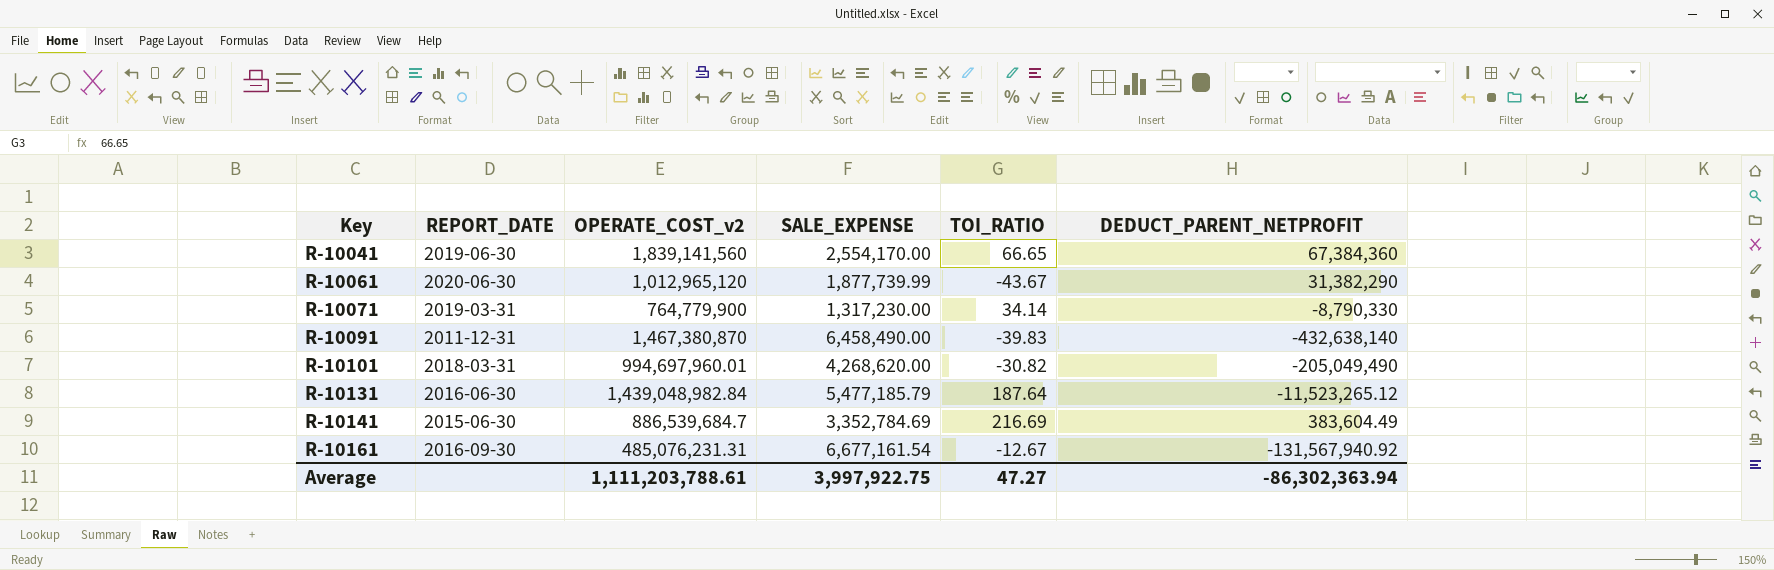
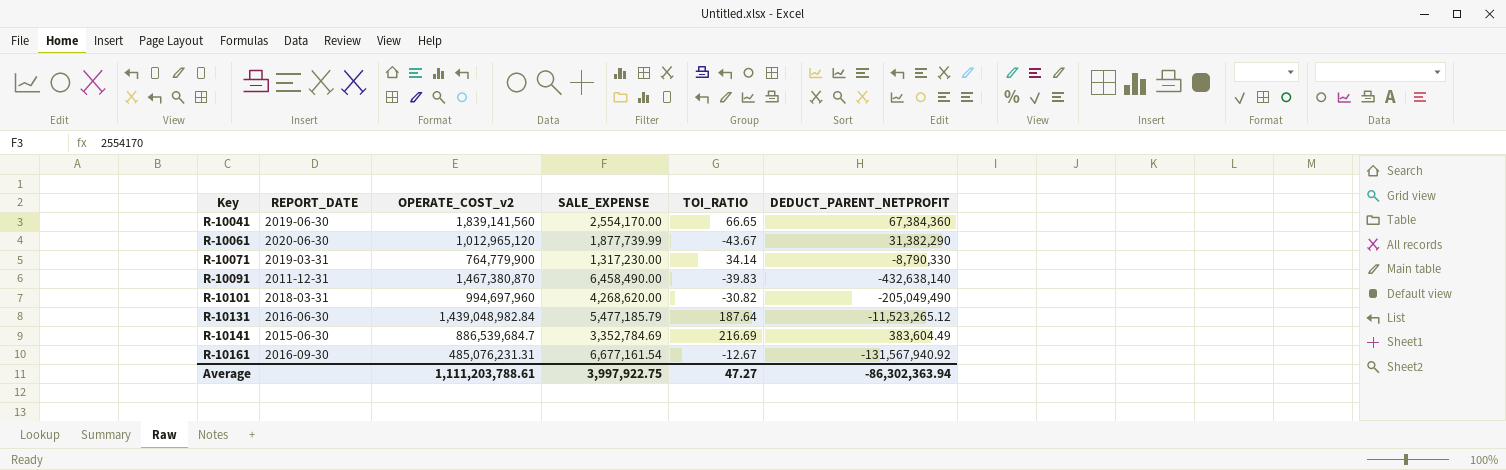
R-10101 | OPERATE_COST_v2: 994,697,960.01 -> 994,697,960

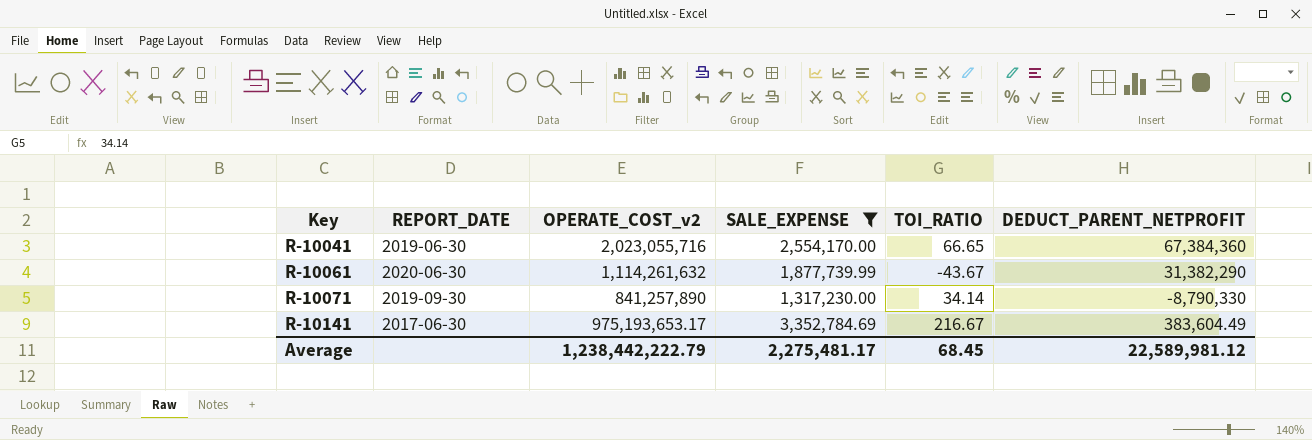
filter: none -> SALE_EXPENSE <= 3,352,784.69
R-10041 | OPERATE_COST_v2: 1,839,141,560 -> 2,023,055,716
R-10061 | OPERATE_COST_v2: 1,012,965,120 -> 1,114,261,632
R-10071 | REPORT_DATE: 2019-03-31 -> 2019-09-30
R-10071 | OPERATE_COST_v2: 764,779,900 -> 841,257,890
R-10141 | REPORT_DATE: 2015-06-30 -> 2017-06-30
R-10141 | OPERATE_COST_v2: 886,539,684.7 -> 975,193,653.17
R-10141 | TOI_RATIO: 216.69 -> 216.67
Average | OPERATE_COST_v2: 1,111,203,788.61 -> 1,238,442,222.79
Average | SALE_EXPENSE: 3,997,922.75 -> 2,275,481.17
Average | TOI_RATIO: 47.27 -> 68.45
Average | DEDUCT_PARENT_NETPROFIT: -86,302,363.94 -> 22,589,981.12

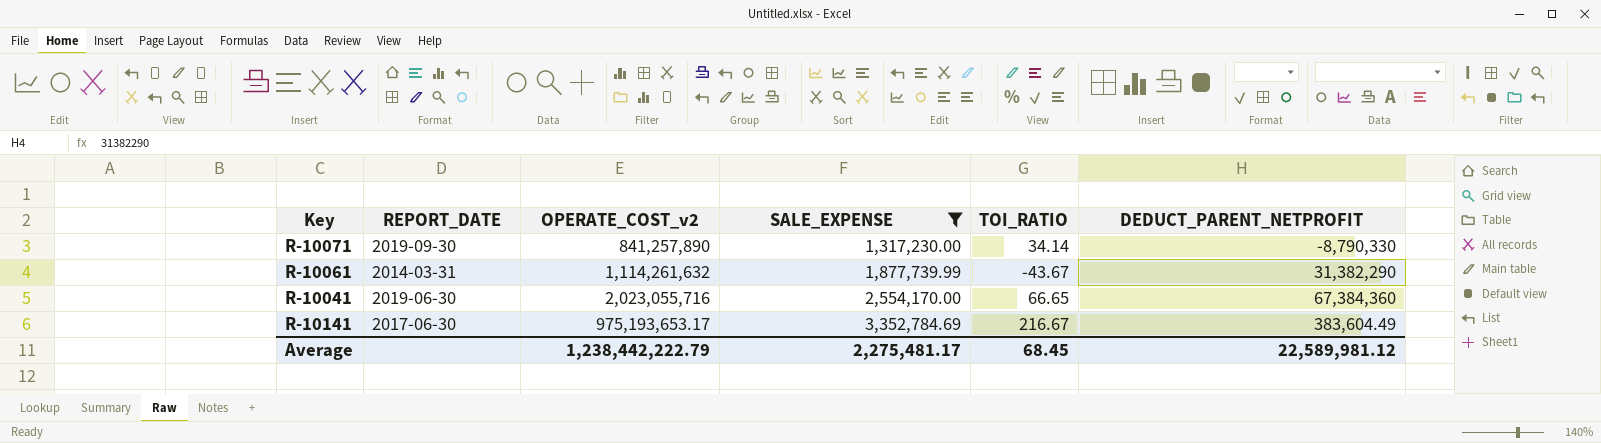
row order: Key ascending -> SALE_EXPENSE ascending
R-10061 | REPORT_DATE: 2020-06-30 -> 2014-03-31

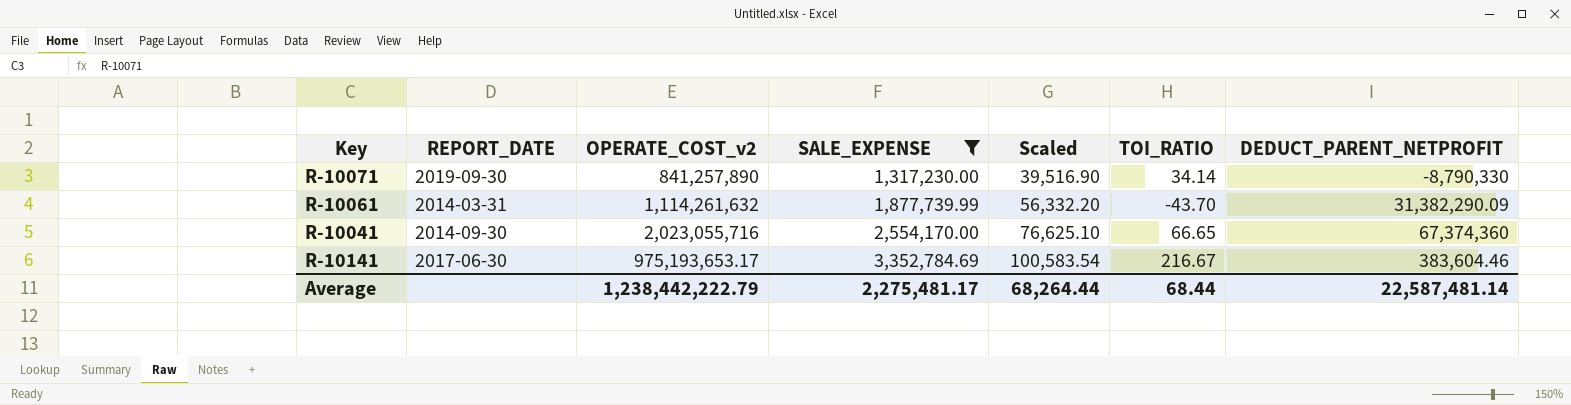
column Scaled | formula: none -> [SALE_EXPENSE] * 0.03
R-10061 | TOI_RATIO: -43.67 -> -43.70
R-10061 | DEDUCT_PARENT_NETPROFIT: 31,382,290 -> 31,382,290.09
R-10041 | REPORT_DATE: 2019-06-30 -> 2014-09-30
R-10041 | DEDUCT_PARENT_NETPROFIT: 67,384,360 -> 67,374,360
R-10141 | DEDUCT_PARENT_NETPROFIT: 383,604.49 -> 383,604.46
Average | TOI_RATIO: 68.45 -> 68.44
Average | DEDUCT_PARENT_NETPROFIT: 22,589,981.12 -> 22,587,481.14

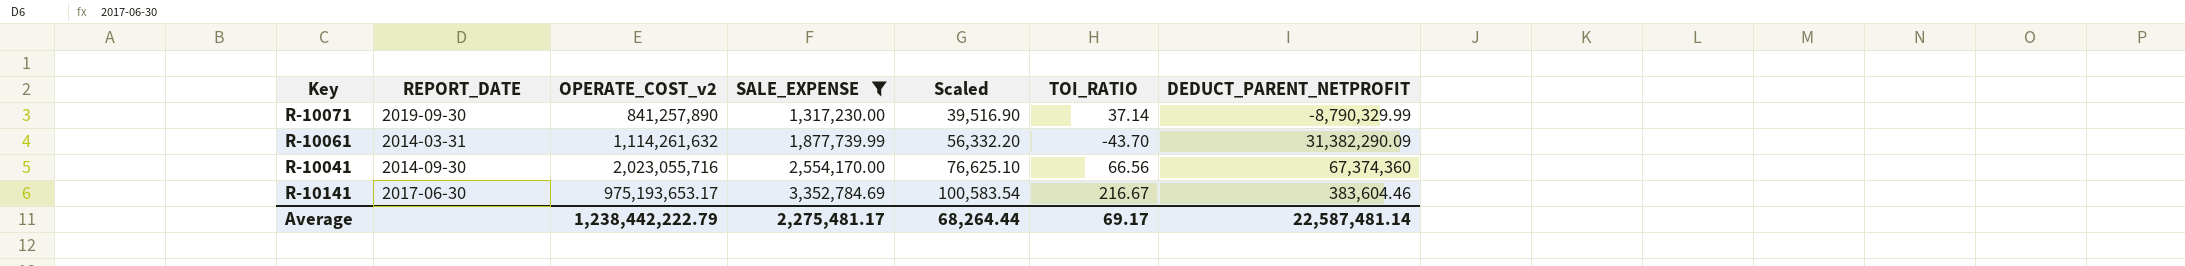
R-10071 | TOI_RATIO: 34.14 -> 37.14
R-10071 | DEDUCT_PARENT_NETPROFIT: -8,790,330 -> -8,790,329.99
R-10041 | TOI_RATIO: 66.65 -> 66.56
Average | TOI_RATIO: 68.44 -> 69.17

